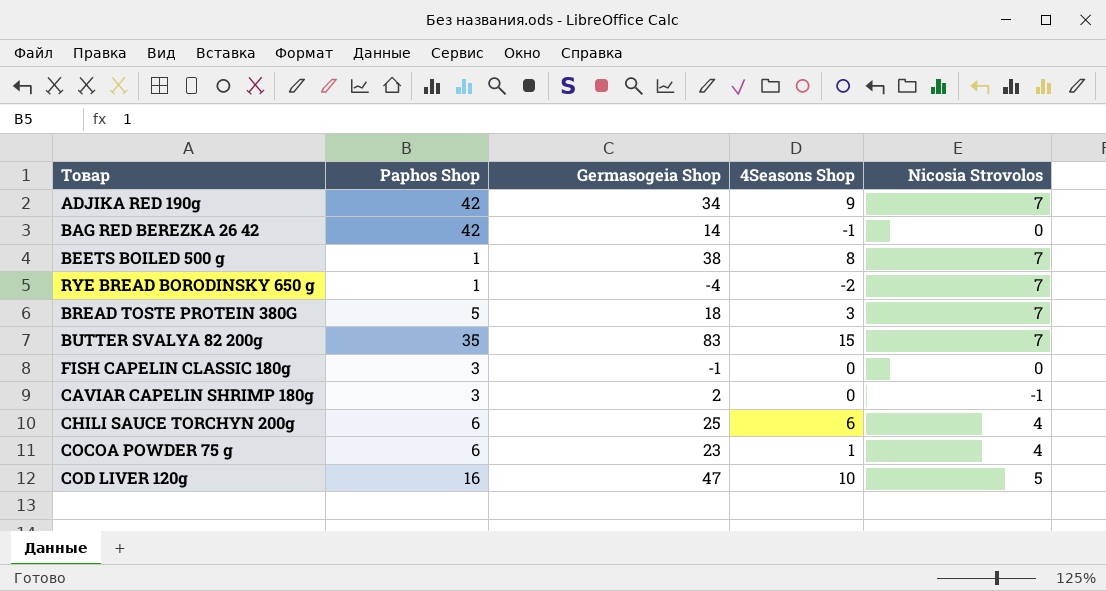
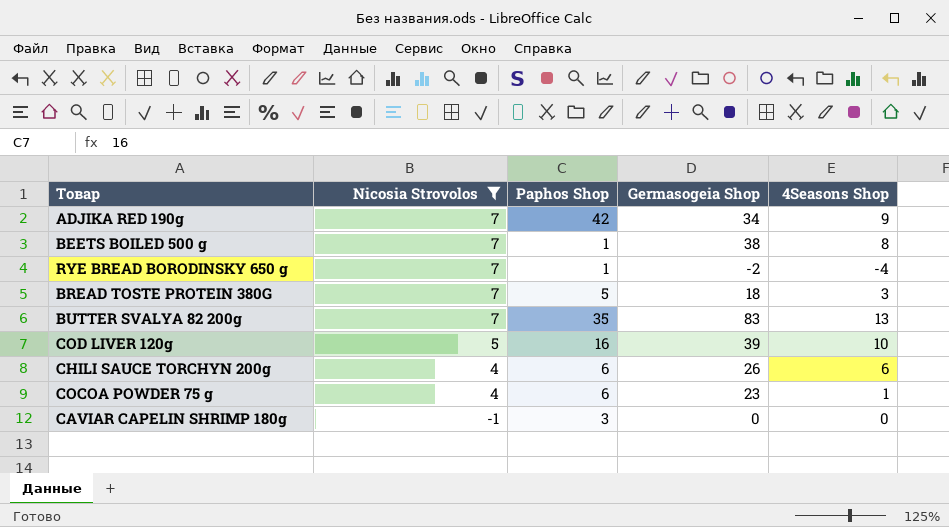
filter: none -> Nicosia Strovolos != 0
row order: none -> Nicosia Strovolos descending
column Nicosia Strovolos | position: 5 -> 2
RYE BREAD BORODINSKY 650 g | Germasogeia Shop: -4 -> -2
RYE BREAD BORODINSKY 650 g | 4Seasons Shop: -2 -> -4
BUTTER SVALYA 82 200g | 4Seasons Shop: 15 -> 13
COD LIVER 120g | Germasogeia Shop: 47 -> 39
CHILI SAUCE TORCHYN 200g | Germasogeia Shop: 25 -> 26
CAVIAR CAPELIN SHRIMP 180g | Germasogeia Shop: 2 -> 0

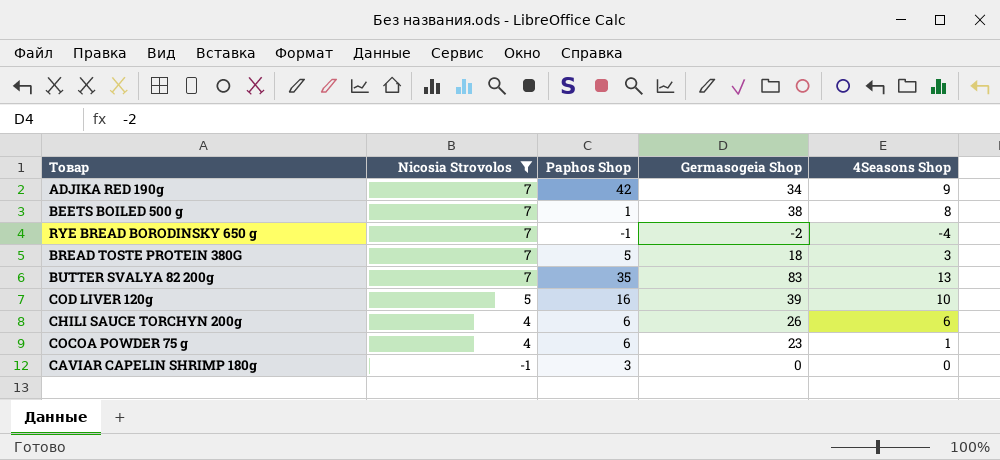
RYE BREAD BORODINSKY 650 g | Paphos Shop: 1 -> -1

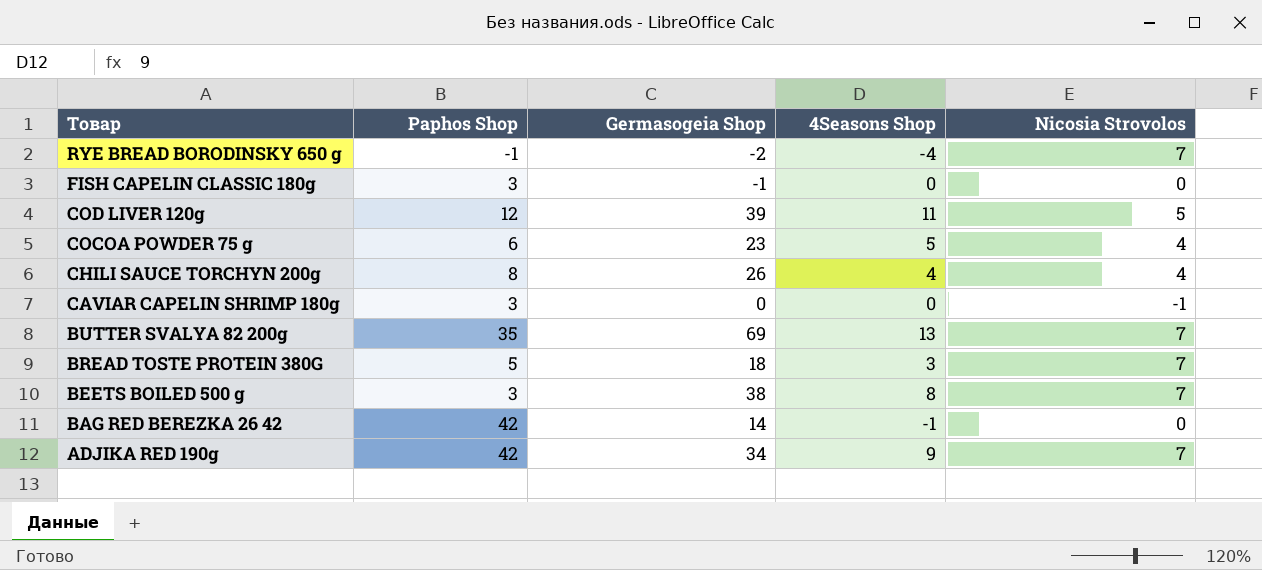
filter: Nicosia Strovolos != 0 -> none
row order: Nicosia Strovolos descending -> Товар descending
column Nicosia Strovolos | position: 2 -> 5
COD LIVER 120g | Paphos Shop: 16 -> 12
COD LIVER 120g | 4Seasons Shop: 10 -> 11
COCOA POWDER 75 g | 4Seasons Shop: 1 -> 5
CHILI SAUCE TORCHYN 200g | Paphos Shop: 6 -> 8
CHILI SAUCE TORCHYN 200g | 4Seasons Shop: 6 -> 4
BUTTER SVALYA 82 200g | Germasogeia Shop: 83 -> 69
BEETS BOILED 500 g | Paphos Shop: 1 -> 3

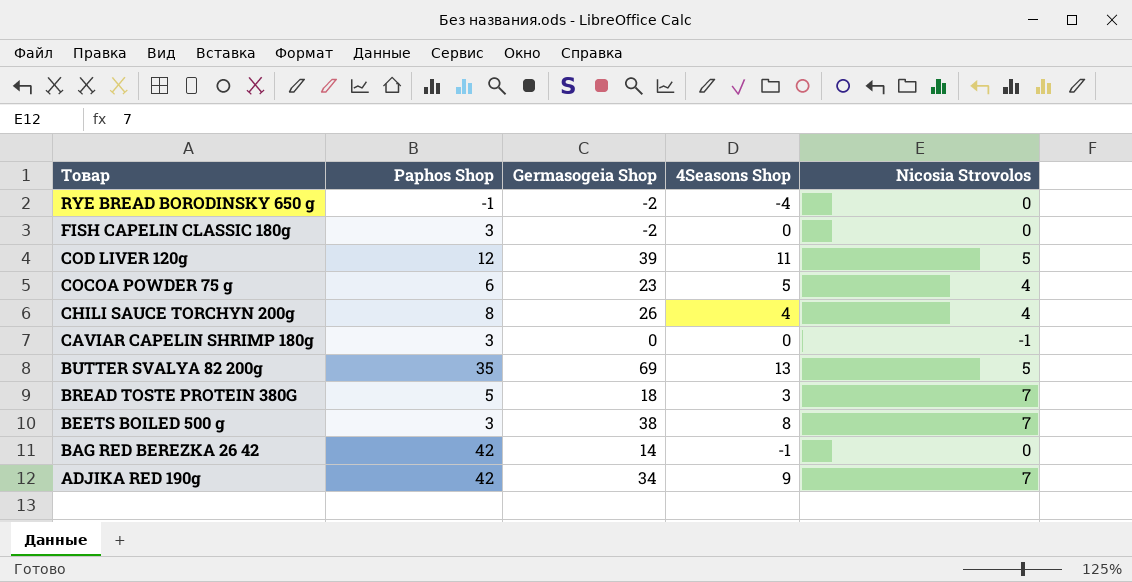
RYE BREAD BORODINSKY 650 g | Nicosia Strovolos: 7 -> 0
FISH CAPELIN CLASSIC 180g | Germasogeia Shop: -1 -> -2
BUTTER SVALYA 82 200g | Nicosia Strovolos: 7 -> 5

